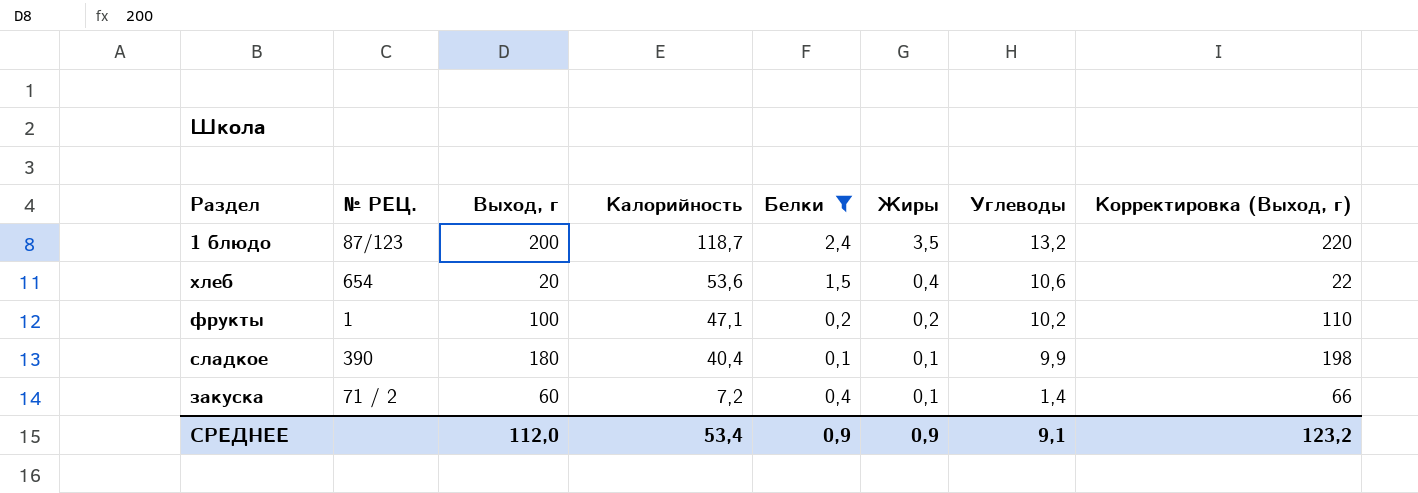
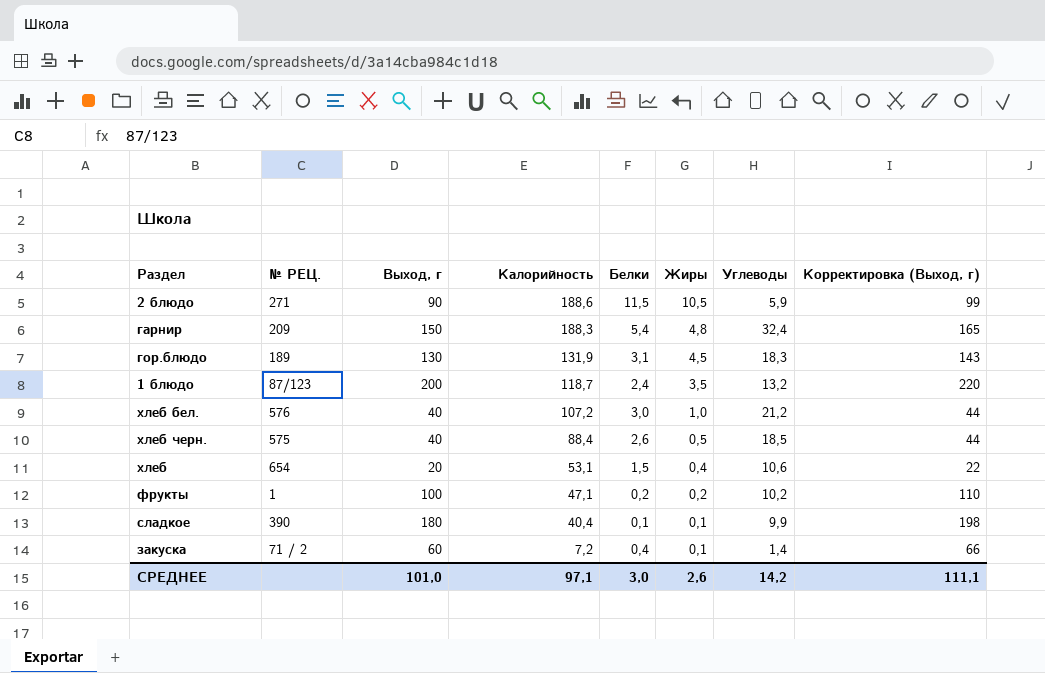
filter: Белки <= 2,4 -> none
хлеб | Калорийность: 53,6 -> 53,1
СРЕДНЕЕ | Выход, г: 112,0 -> 101,0
СРЕДНЕЕ | Калорийность: 53,4 -> 97,1
СРЕДНЕЕ | Белки: 0,9 -> 3,0
СРЕДНЕЕ | Жиры: 0,9 -> 2,6
СРЕДНЕЕ | Углеводы: 9,1 -> 14,2
СРЕДНЕЕ | Корректировка (Выход, г): 123,2 -> 111,1

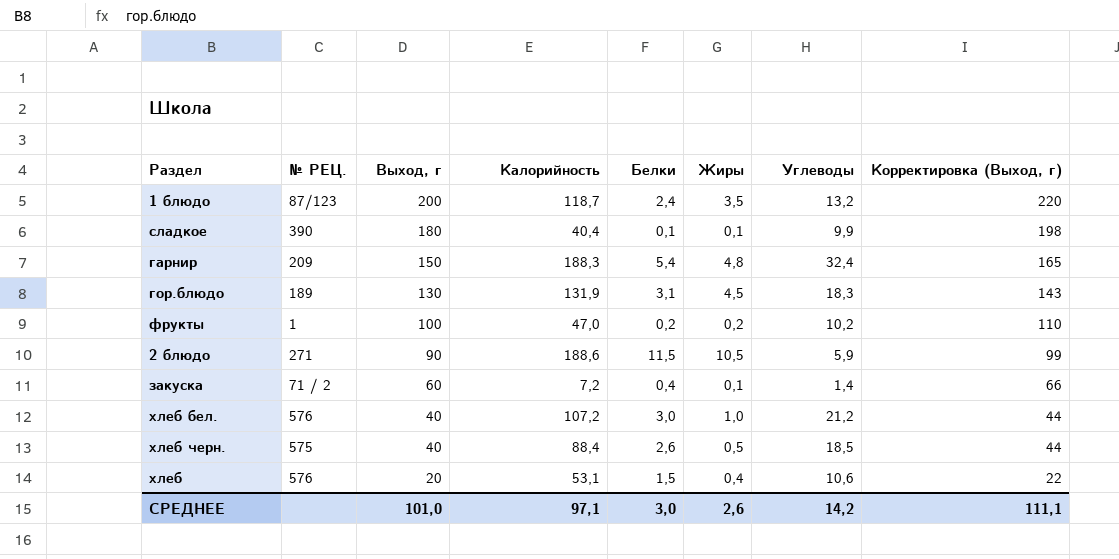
row order: Калорийность descending -> Выход, г descending
фрукты | Калорийность: 47,1 -> 47,0
хлеб | № РЕЦ.: 654 -> 576

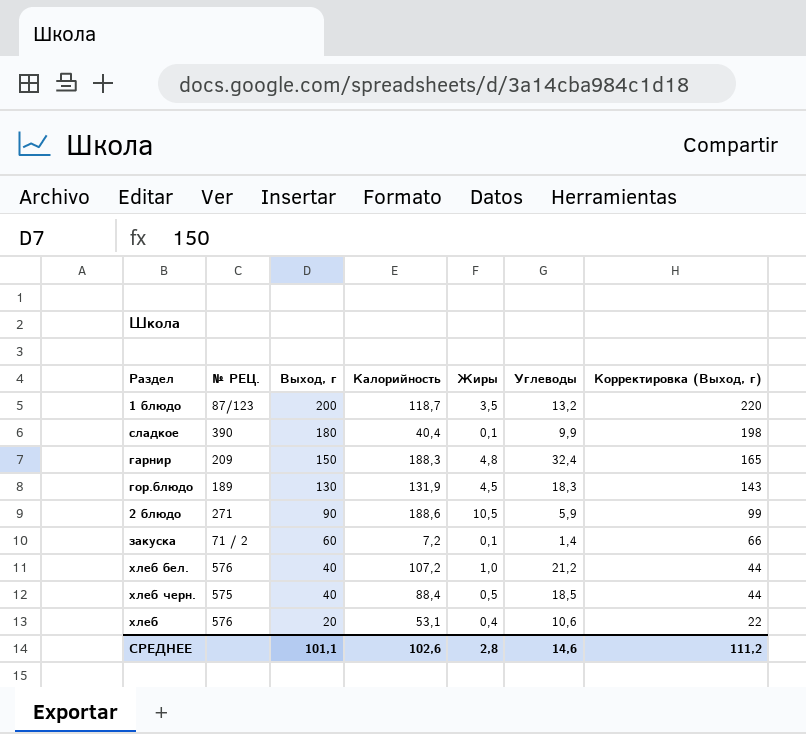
column Белки | position: 5 -> none
row фрукты: 1 | 100 | 47,0 | 0,2 | 0,2 | 10,2 | 110 -> none
СРЕДНЕЕ | Выход, г: 101,0 -> 101,1
СРЕДНЕЕ | Калорийность: 97,1 -> 102,6
СРЕДНЕЕ | Жиры: 2,6 -> 2,8
СРЕДНЕЕ | Углеводы: 14,2 -> 14,6
СРЕДНЕЕ | Корректировка (Выход, г): 111,1 -> 111,2

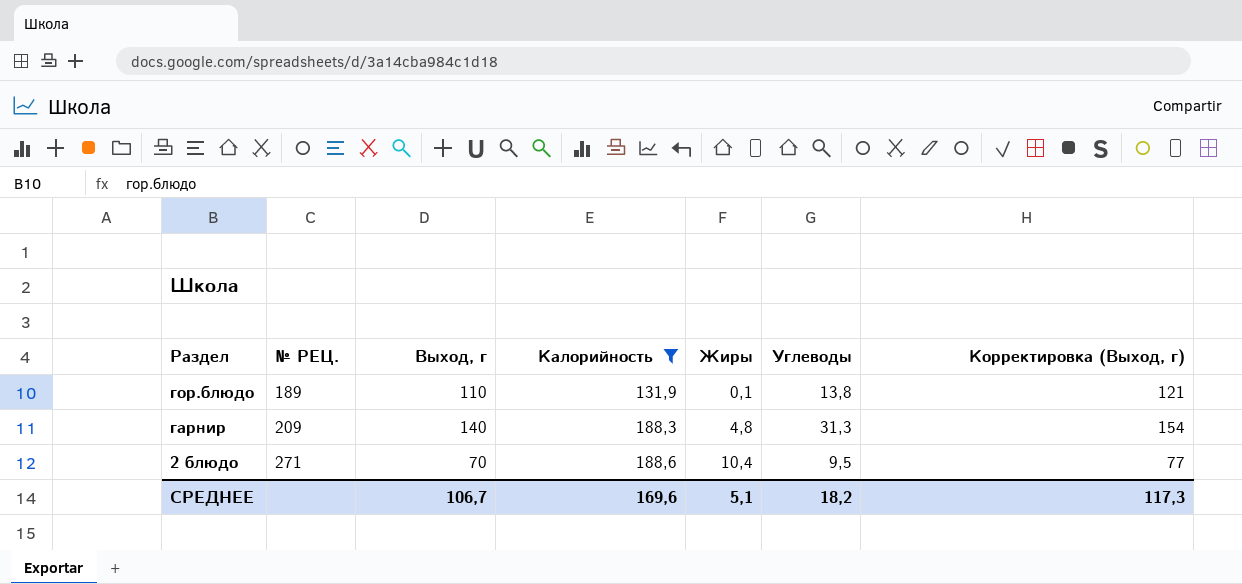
filter: none -> Калорийность >= 131,9
row order: Выход, г descending -> Раздел descending
гор.блюдо | Выход, г: 130 -> 110
гор.блюдо | Жиры: 4,5 -> 0,1
гор.блюдо | Углеводы: 18,3 -> 13,8
гор.блюдо | Корректировка (Выход, г): 143 -> 121
гарнир | Выход, г: 150 -> 140
гарнир | Углеводы: 32,4 -> 31,3
гарнир | Корректировка (Выход, г): 165 -> 154
2 блюдо | Выход, г: 90 -> 70
2 блюдо | Жиры: 10,5 -> 10,4
2 блюдо | Углеводы: 5,9 -> 9,5
2 блюдо | Корректировка (Выход, г): 99 -> 77
СРЕДНЕЕ | Выход, г: 101,1 -> 106,7
СРЕДНЕЕ | Калорийность: 102,6 -> 169,6
СРЕДНЕЕ | Жиры: 2,8 -> 5,1
СРЕДНЕЕ | Углеводы: 14,6 -> 18,2
СРЕДНЕЕ | Корректировка (Выход, г): 111,2 -> 117,3

